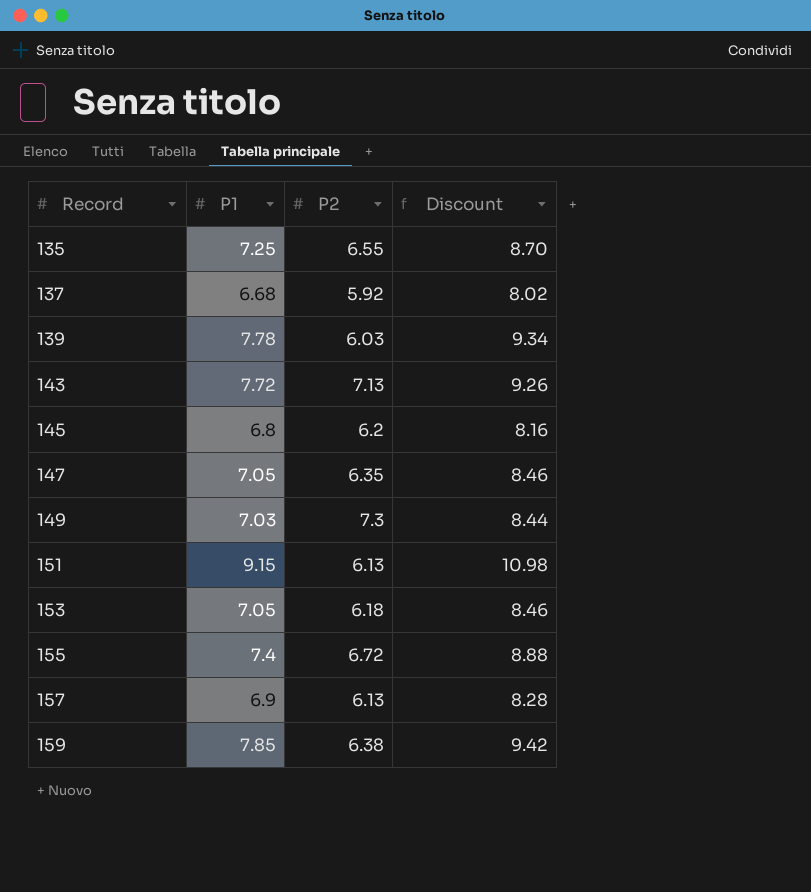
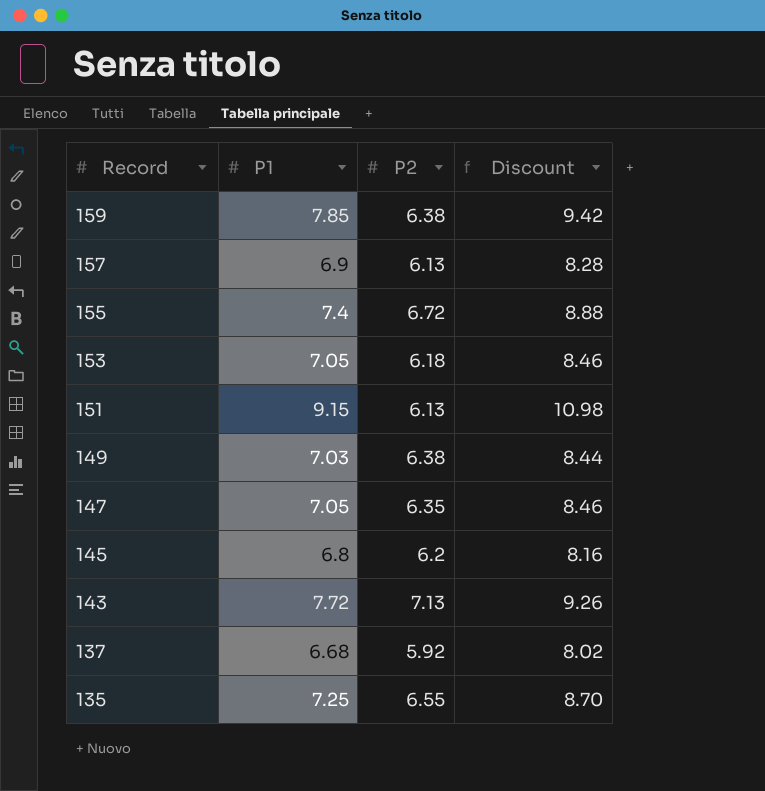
row order: Record ascending -> Record descending
row 139: 7.78 | 6.03 | 9.34 -> none
149 | P2: 7.3 -> 6.38

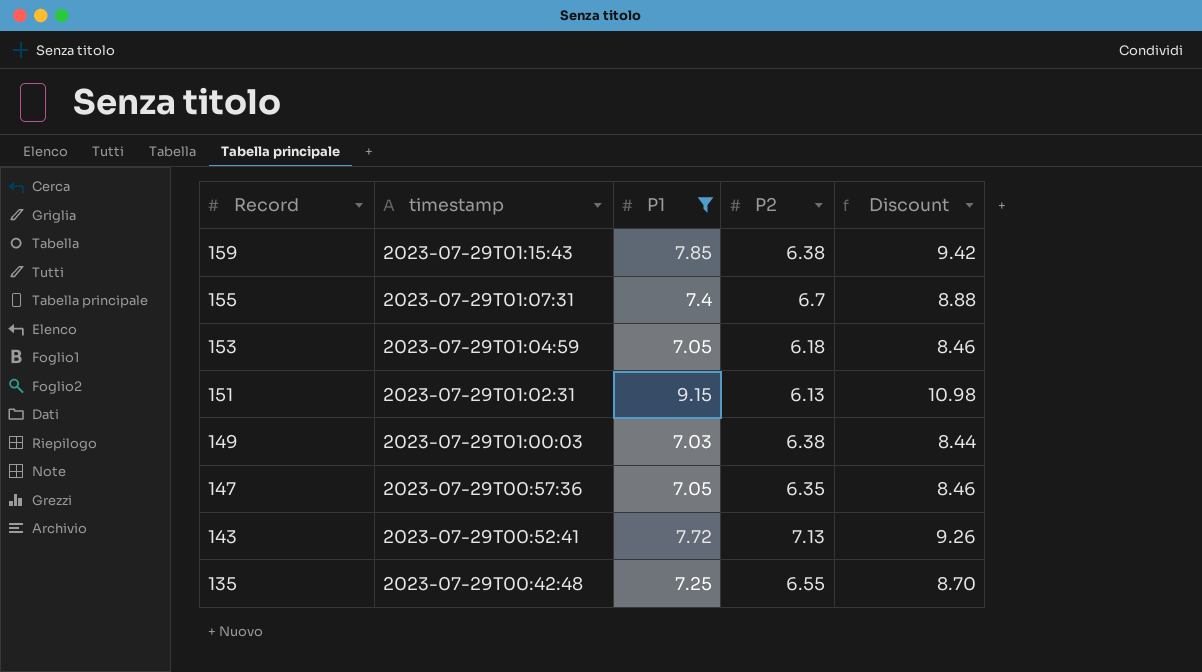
filter: none -> P1 >= 7.03
column timestamp | position: none -> 2
155 | P2: 6.72 -> 6.7

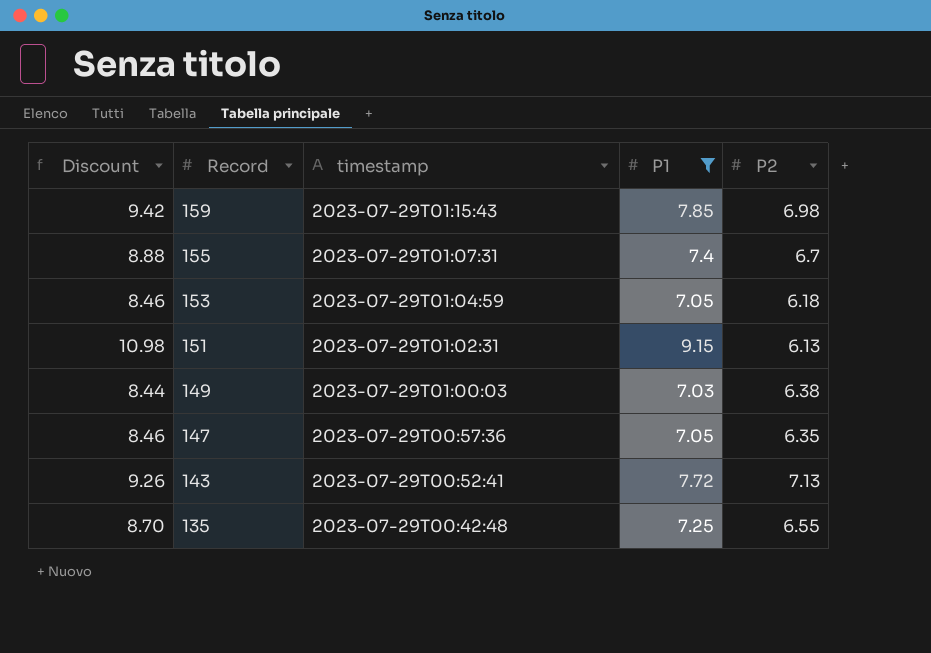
column Discount | position: 5 -> 1
159 | P2: 6.38 -> 6.98

